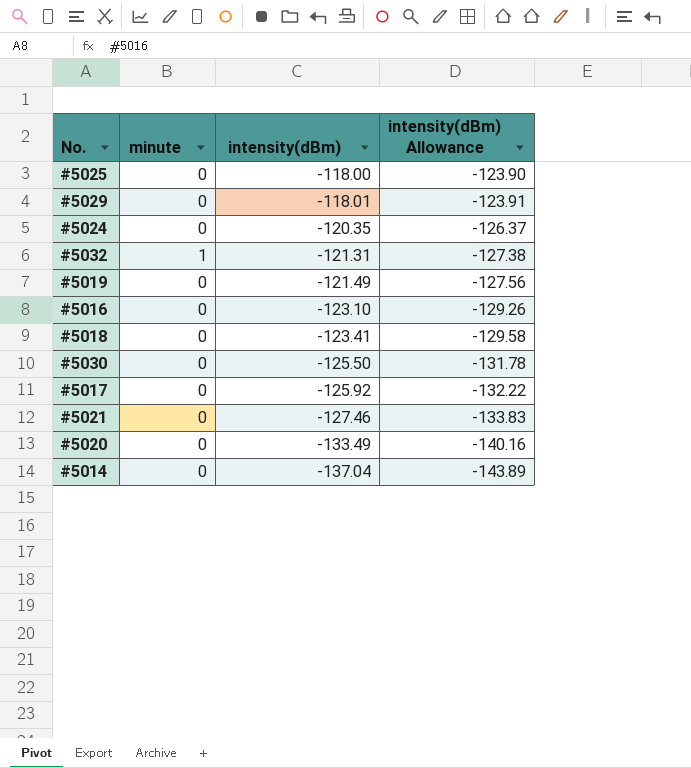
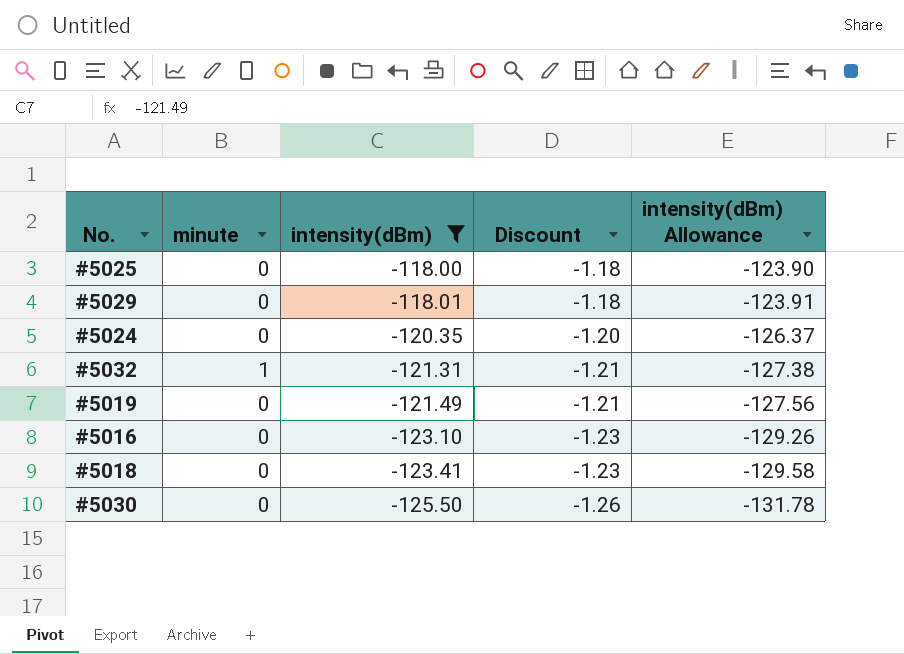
filter: none -> intensity(dBm) >= -125.50
column Discount | formula: none -> [intensity(dBm)] * 0.01

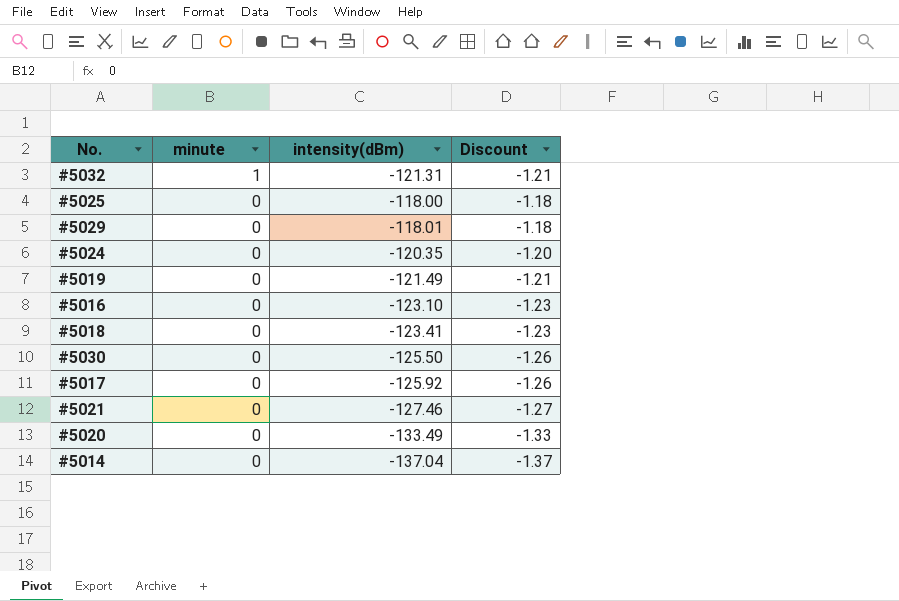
filter: intensity(dBm) >= -125.50 -> none
row order: intensity(dBm) descending -> minute descending
column intensity(dBm) Allowance | formula: [intensity(dBm)] * 1.05 -> none

